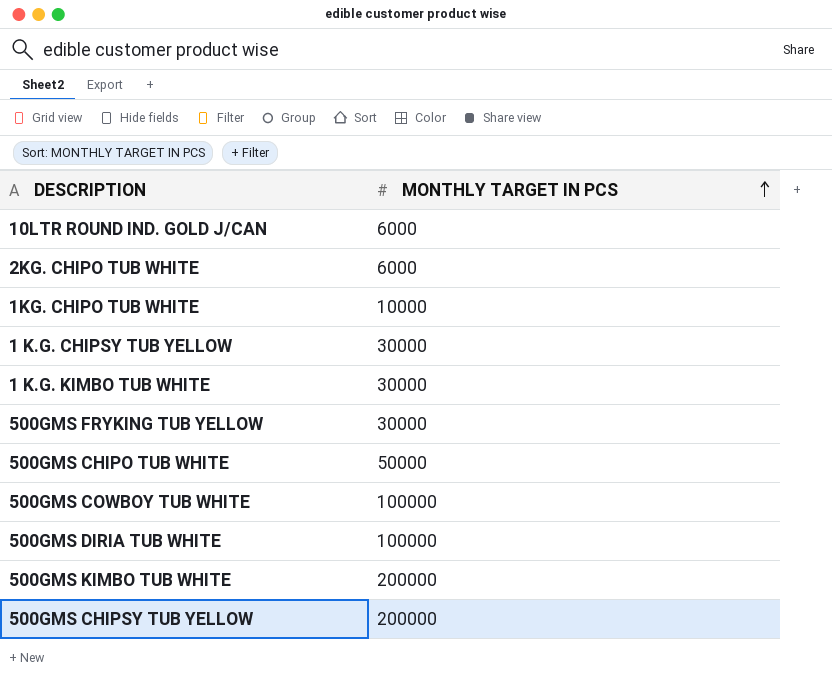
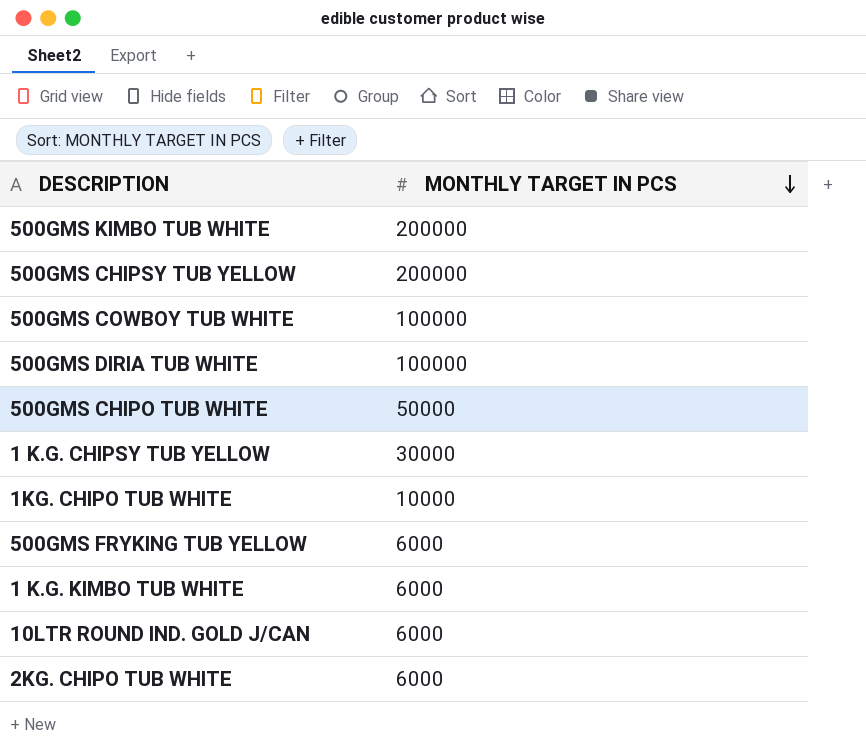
row order: MONTHLY TARGET IN PCS ascending -> MONTHLY TARGET IN PCS descending
500GMS FRYKING TUB YELLOW | MONTHLY TARGET IN PCS: 30000 -> 6000
1 K.G. KIMBO TUB WHITE | MONTHLY TARGET IN PCS: 30000 -> 6000

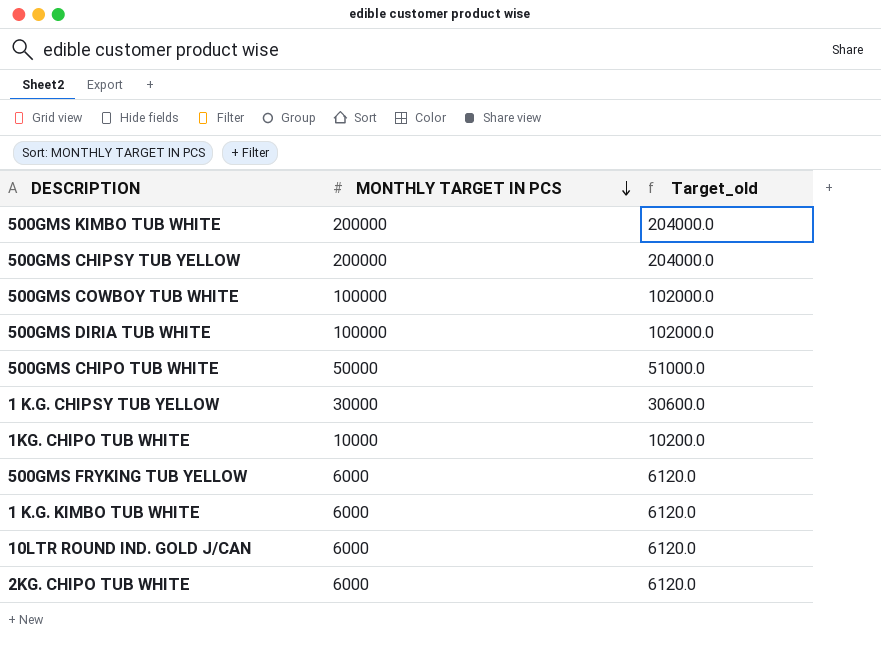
column Target_old | formula: none -> [MONTHLY TARGET IN PCS] * 1.02

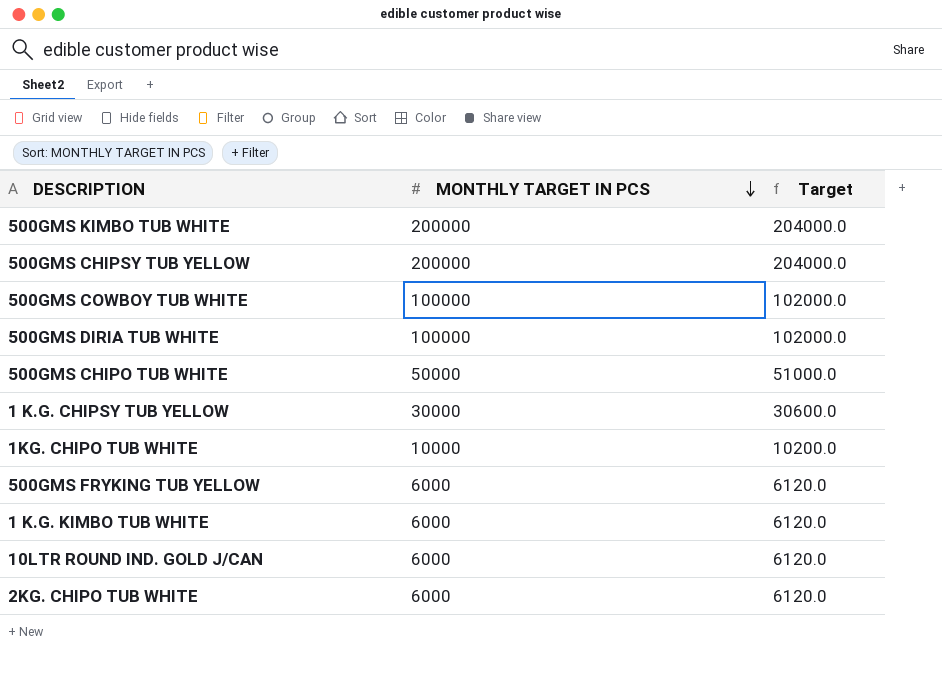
column name: Target_old -> Target

